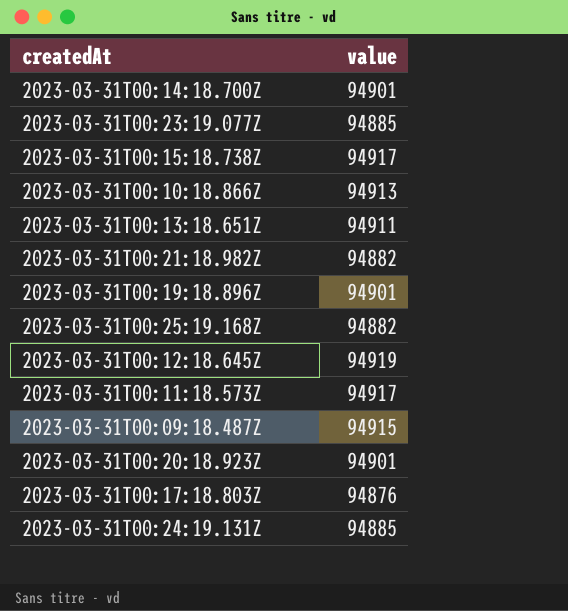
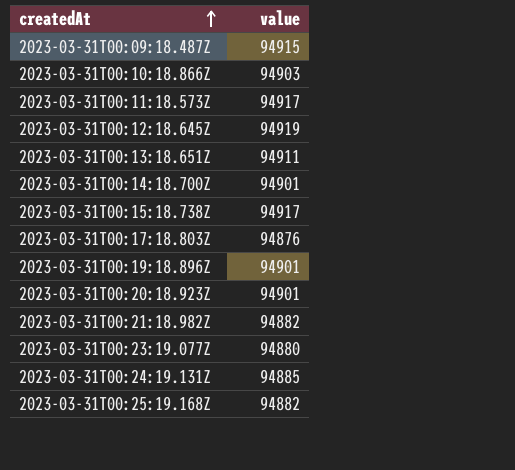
row order: none -> createdAt ascending
2023-03-31T00:10:18.866Z | value: 94913 -> 94903
2023-03-31T00:23:19.077Z | value: 94885 -> 94880

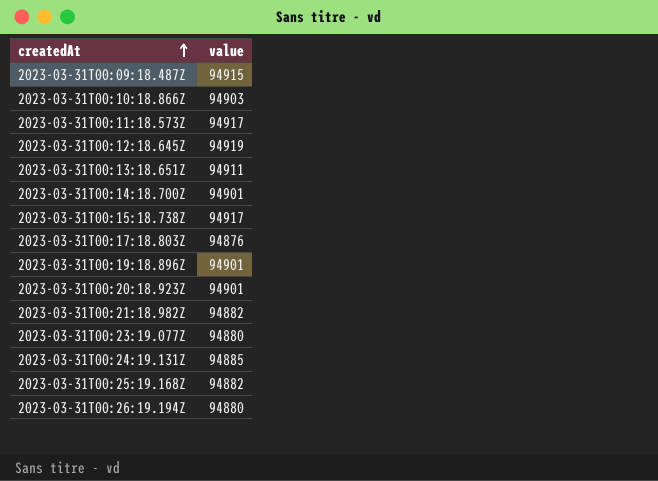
row 2023-03-31T00:26:19.194Z: none -> 94880

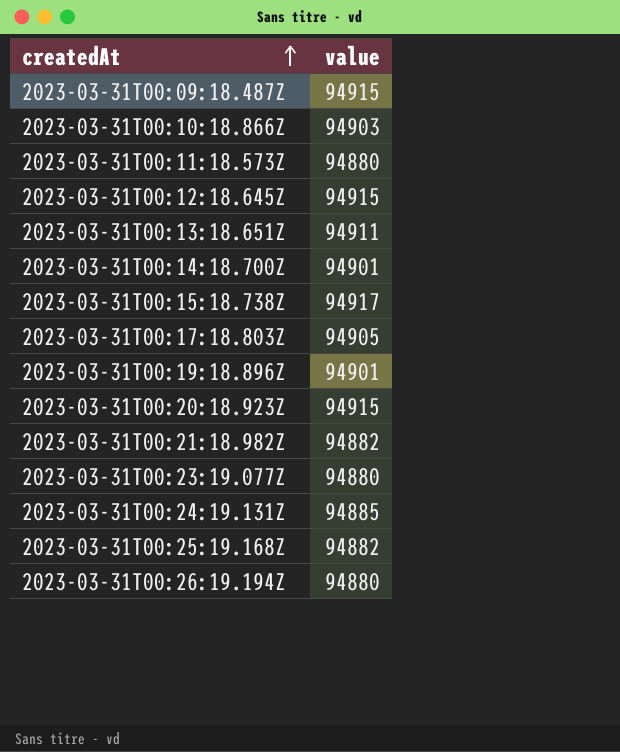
2023-03-31T00:11:18.573Z | value: 94917 -> 94880
2023-03-31T00:12:18.645Z | value: 94919 -> 94915
2023-03-31T00:17:18.803Z | value: 94876 -> 94905
2023-03-31T00:20:18.923Z | value: 94901 -> 94915

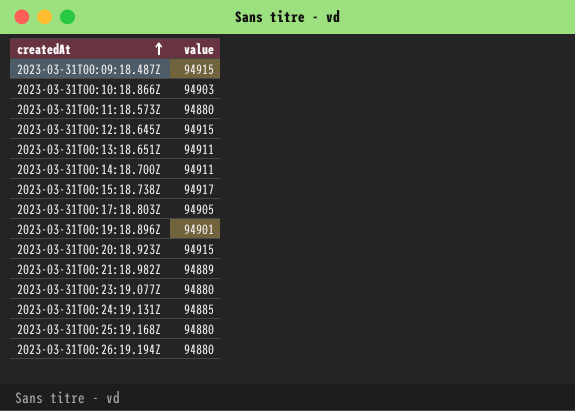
2023-03-31T00:14:18.700Z | value: 94901 -> 94911
2023-03-31T00:21:18.982Z | value: 94882 -> 94889
2023-03-31T00:25:19.168Z | value: 94882 -> 94880

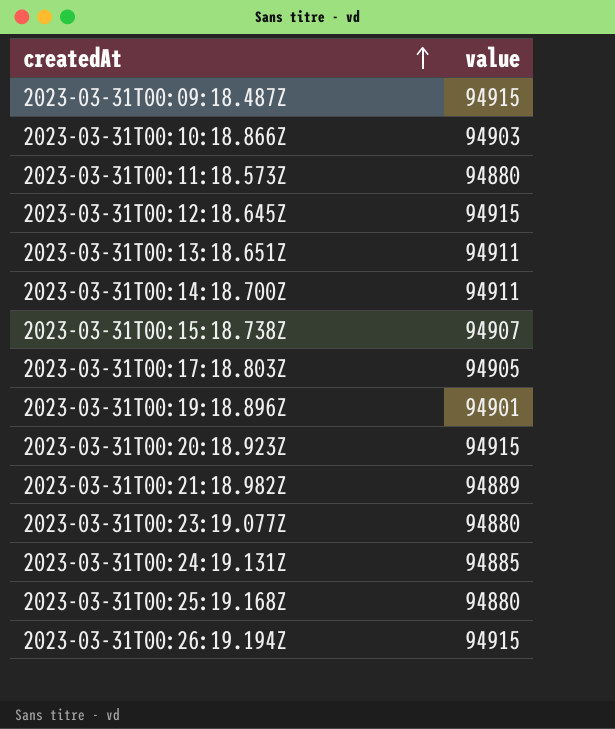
2023-03-31T00:15:18.738Z | value: 94917 -> 94907
2023-03-31T00:26:19.194Z | value: 94880 -> 94915

